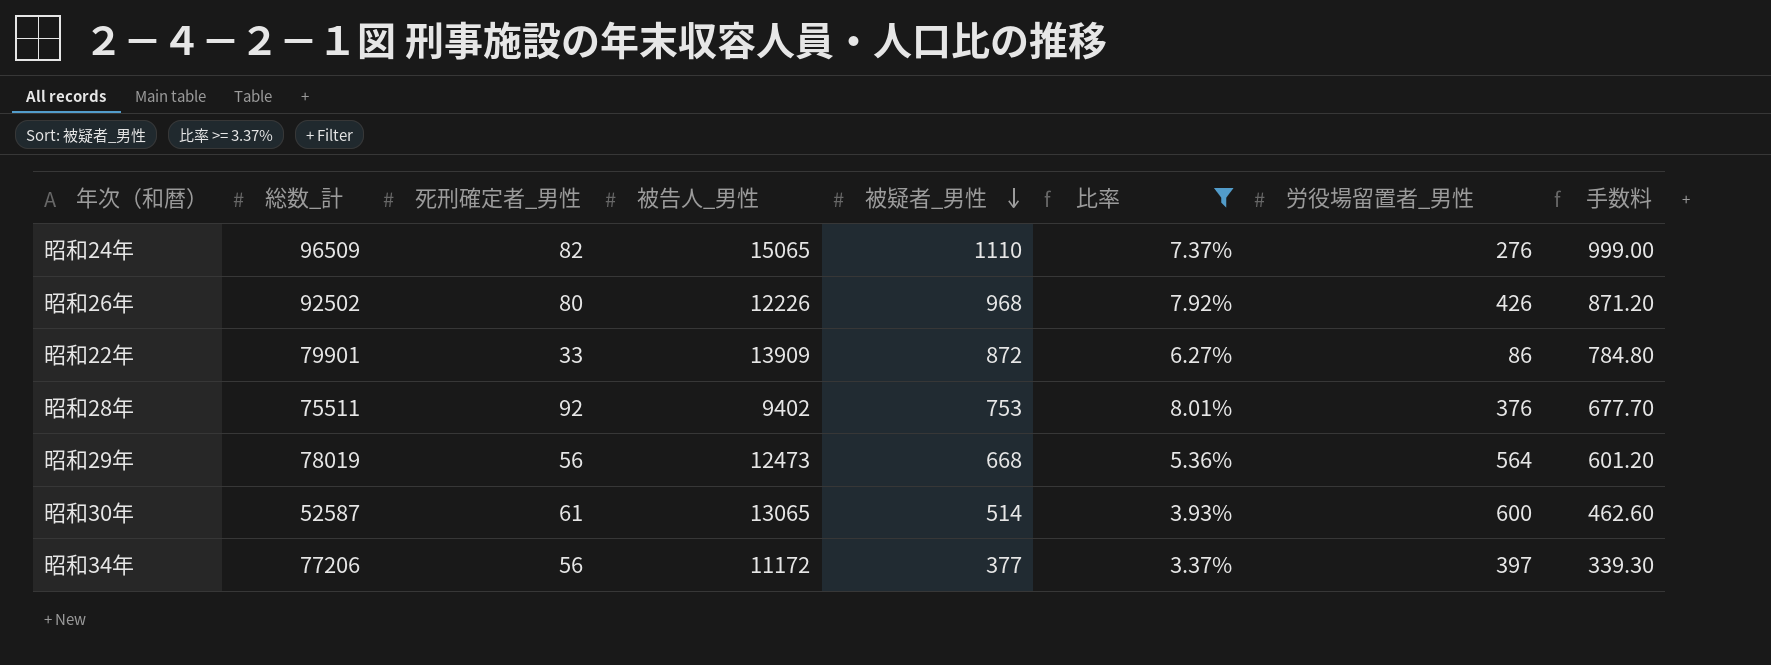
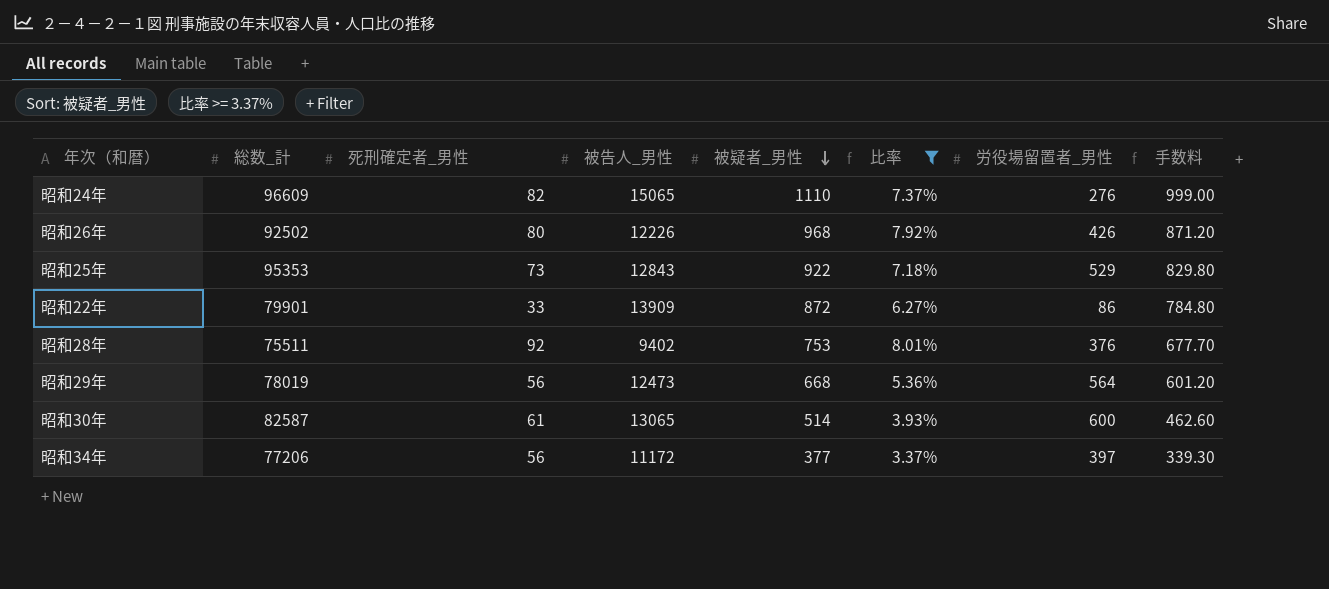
昭和24年 | 総数_計: 96509 -> 96609
row 昭和25年: none -> 95353 | 73 | 12843 | 922 | 7.18% | 529 | 829.80
昭和30年 | 総数_計: 52587 -> 82587

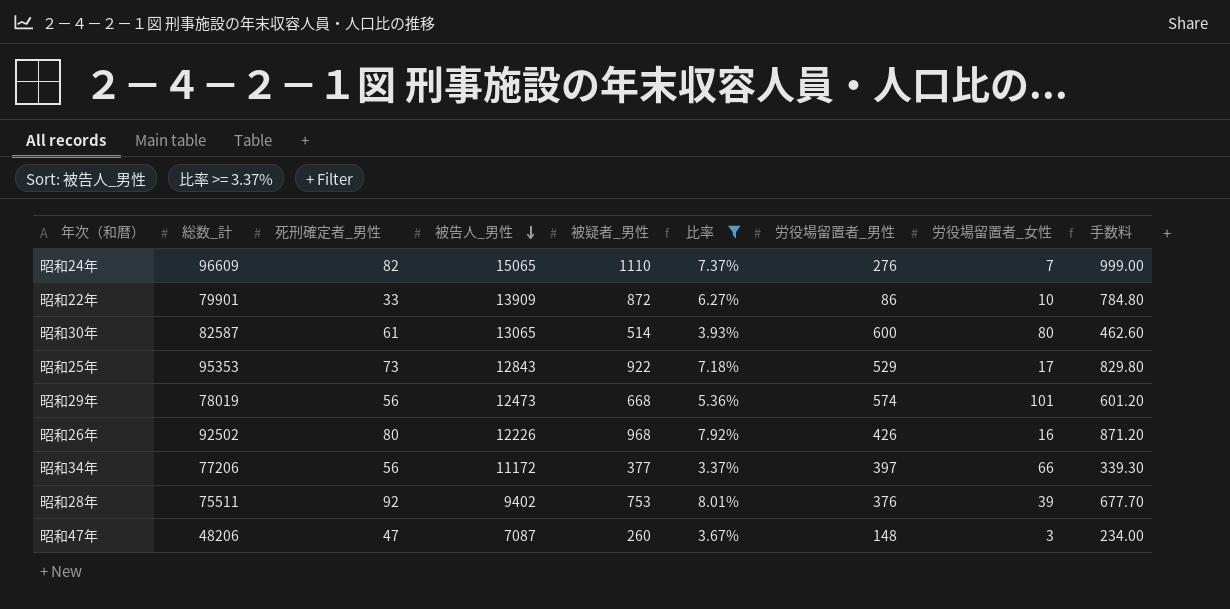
row order: 被疑者_男性 descending -> 被告人_男性 descending
column 労役場留置者_女性 | position: none -> 8
昭和29年 | 労役場留置者_男性: 564 -> 574
row 昭和47年: none -> 48206 | 47 | 7087 | 260 | 3.67% | 148 | 3 | 234.00

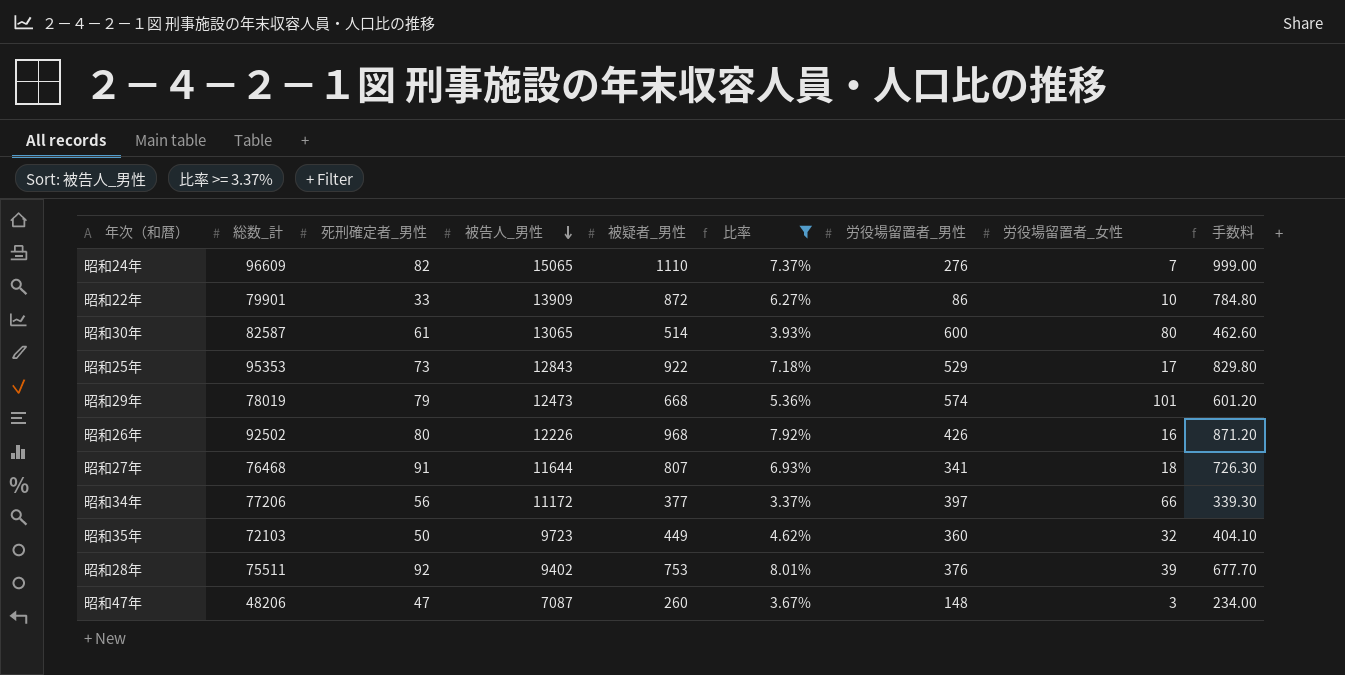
昭和29年 | 死刑確定者_男性: 56 -> 79
row 昭和27年: none -> 76468 | 91 | 11644 | 807 | 6.93% | 341 | 18 | 726.30
row 昭和35年: none -> 72103 | 50 | 9723 | 449 | 4.62% | 360 | 32 | 404.10

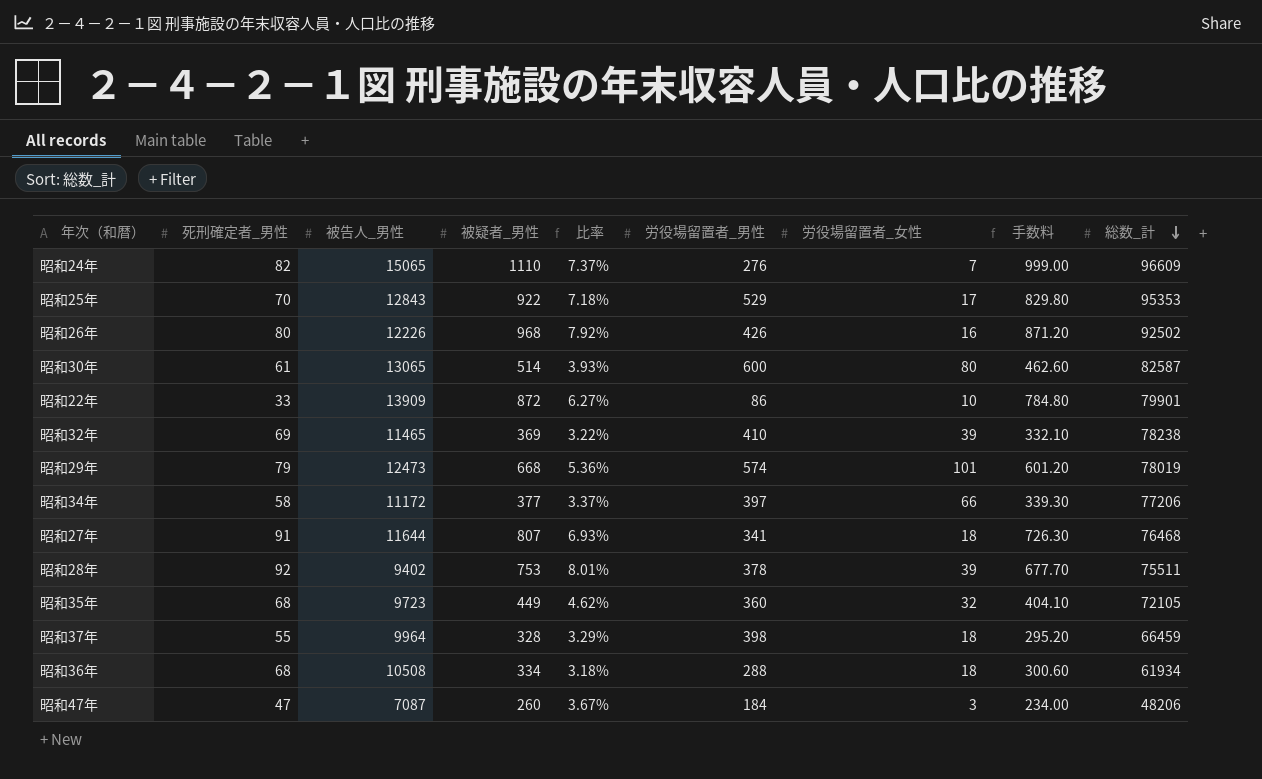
filter: 比率 >= 3.37% -> none
row order: 被告人_男性 descending -> 総数_計 descending
column 総数_計 | position: 2 -> 9
昭和25年 | 死刑確定者_男性: 73 -> 70
昭和34年 | 死刑確定者_男性: 56 -> 58
昭和28年 | 労役場留置者_男性: 376 -> 378
昭和35年 | 死刑確定者_男性: 50 -> 68
昭和35年 | 総数_計: 72103 -> 72105
昭和47年 | 労役場留置者_男性: 148 -> 184

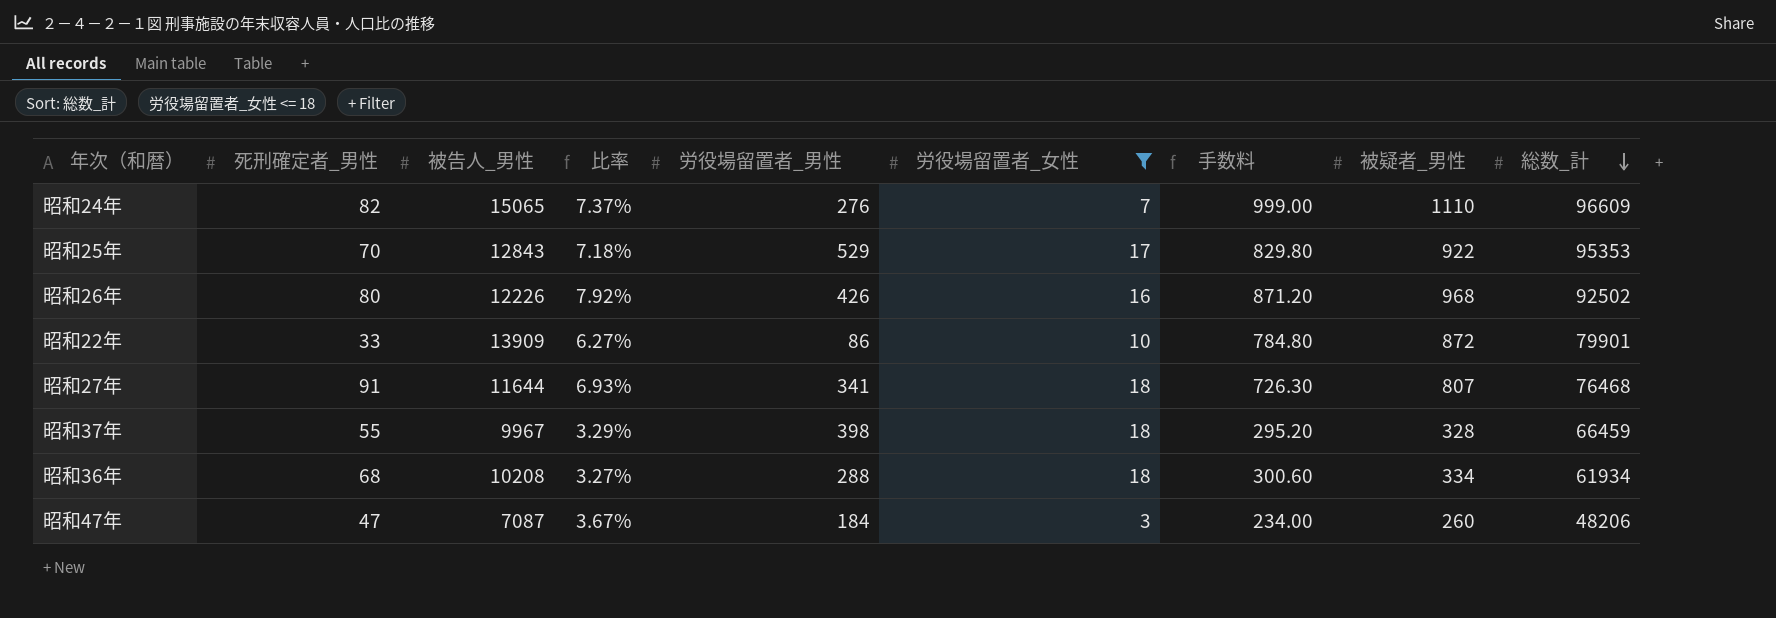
filter: none -> 労役場留置者_女性 <= 18
column 被疑者_男性 | position: 4 -> 8
昭和37年 | 被告人_男性: 9964 -> 9967
昭和36年 | 被告人_男性: 10508 -> 10208
昭和36年 | 比率: 3.18% -> 3.27%

